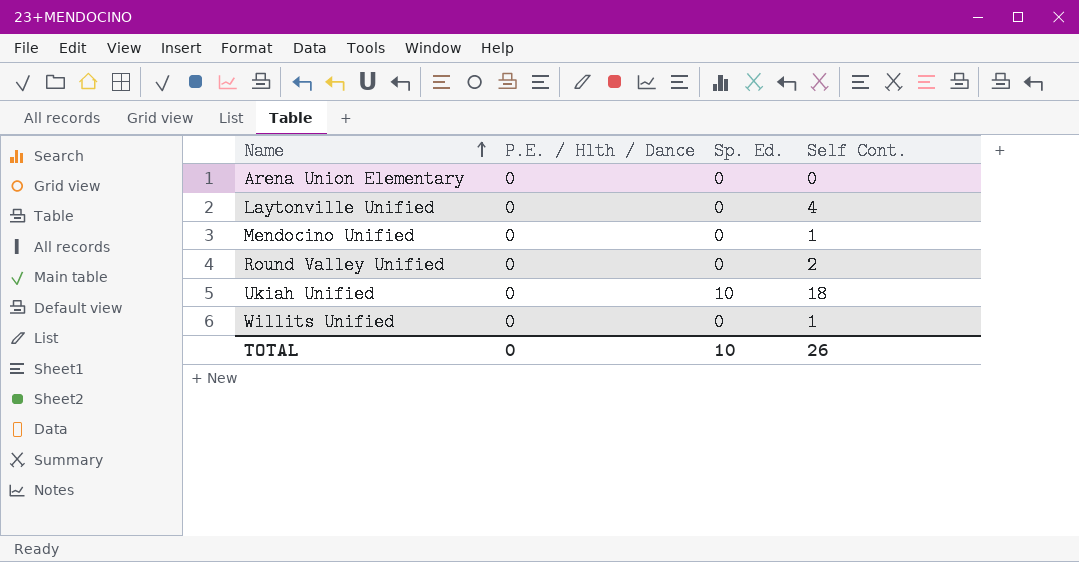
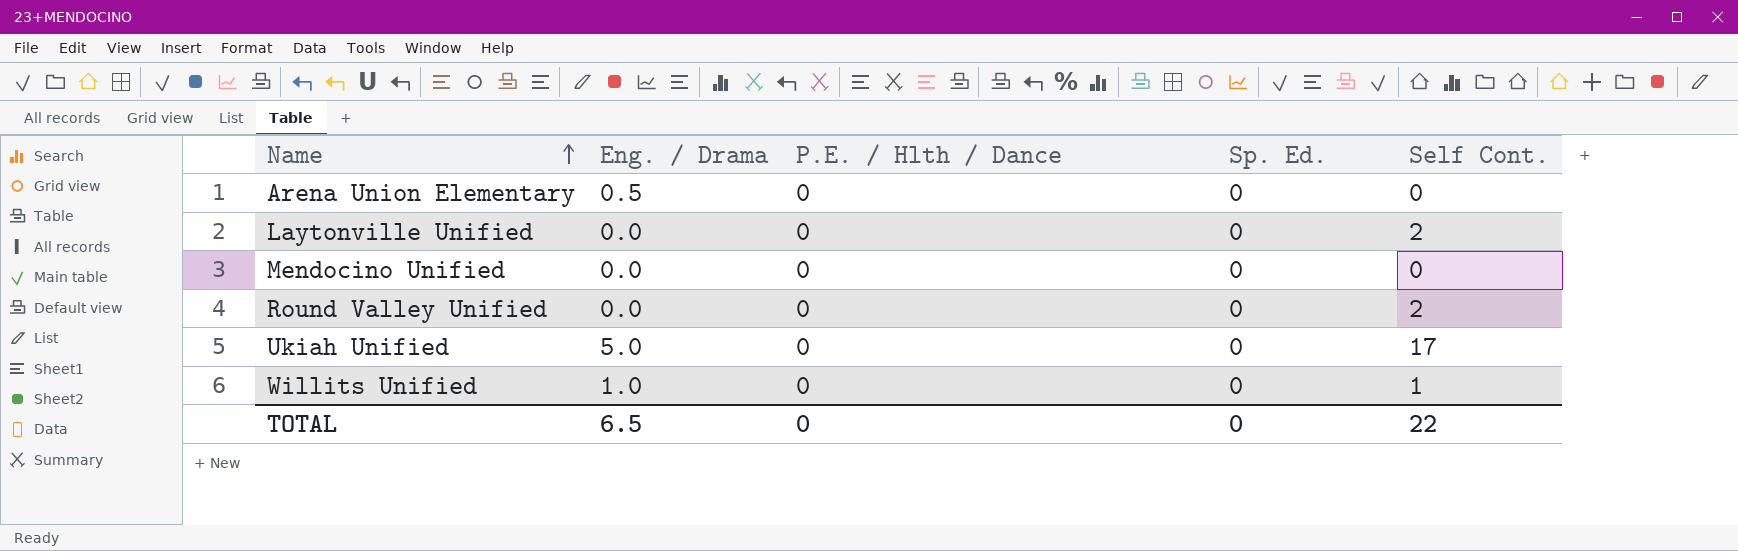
column Eng. / Drama | position: none -> 2
Laytonville Unified | Self Cont.: 4 -> 2
Mendocino Unified | Self Cont.: 1 -> 0
Ukiah Unified | Sp. Ed.: 10 -> 0
Ukiah Unified | Self Cont.: 18 -> 17
TOTAL | Sp. Ed.: 10 -> 0
TOTAL | Self Cont.: 26 -> 22

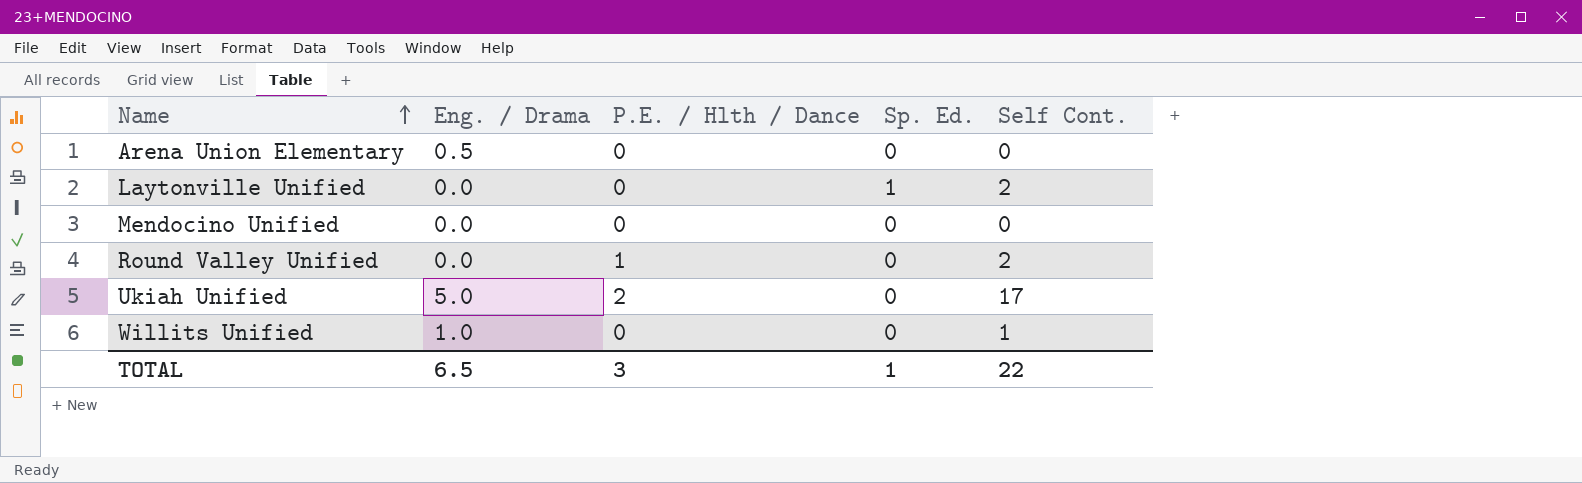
Laytonville Unified | Sp. Ed.: 0 -> 1
Round Valley Unified | P.E. / Hlth / Dance: 0 -> 1
Ukiah Unified | P.E. / Hlth / Dance: 0 -> 2
TOTAL | P.E. / Hlth / Dance: 0 -> 3
TOTAL | Sp. Ed.: 0 -> 1

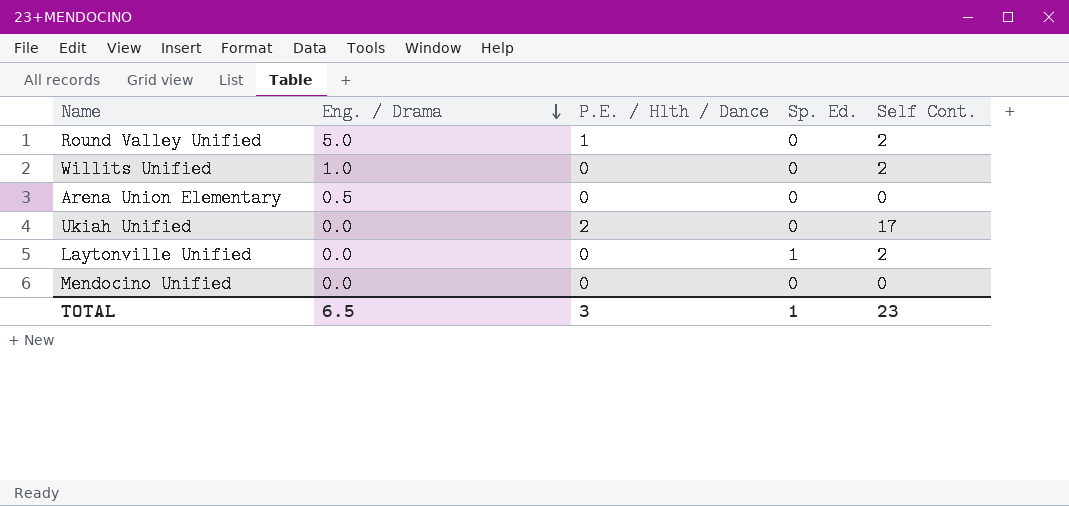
row order: Name ascending -> Eng. / Drama descending
Round Valley Unified | Eng. / Drama: 0.0 -> 5.0
Willits Unified | Self Cont.: 1 -> 2
Ukiah Unified | Eng. / Drama: 5.0 -> 0.0
TOTAL | Self Cont.: 22 -> 23

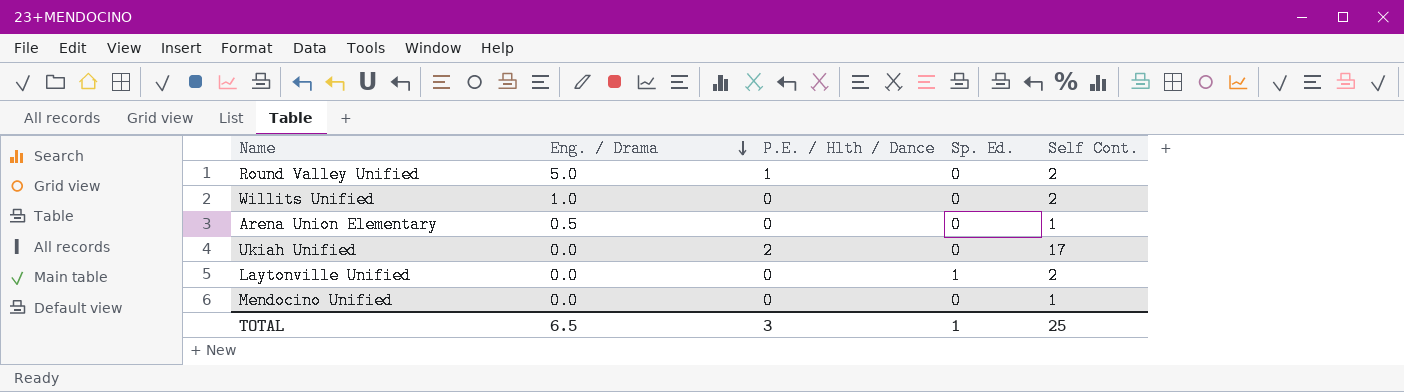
Arena Union Elementary | Self Cont.: 0 -> 1
Mendocino Unified | Self Cont.: 0 -> 1
TOTAL | Self Cont.: 23 -> 25

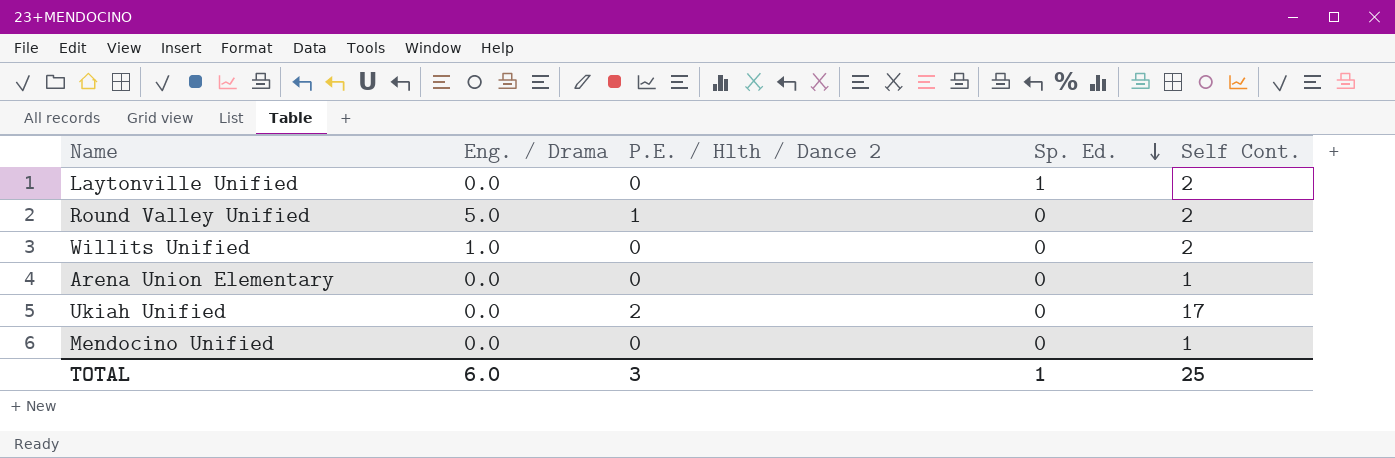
row order: Eng. / Drama descending -> Sp. Ed. descending
column name: P.E. / Hlth / Dance -> P.E. / Hlth / Dance 2
Arena Union Elementary | Eng. / Drama: 0.5 -> 0.0
TOTAL | Eng. / Drama: 6.5 -> 6.0

